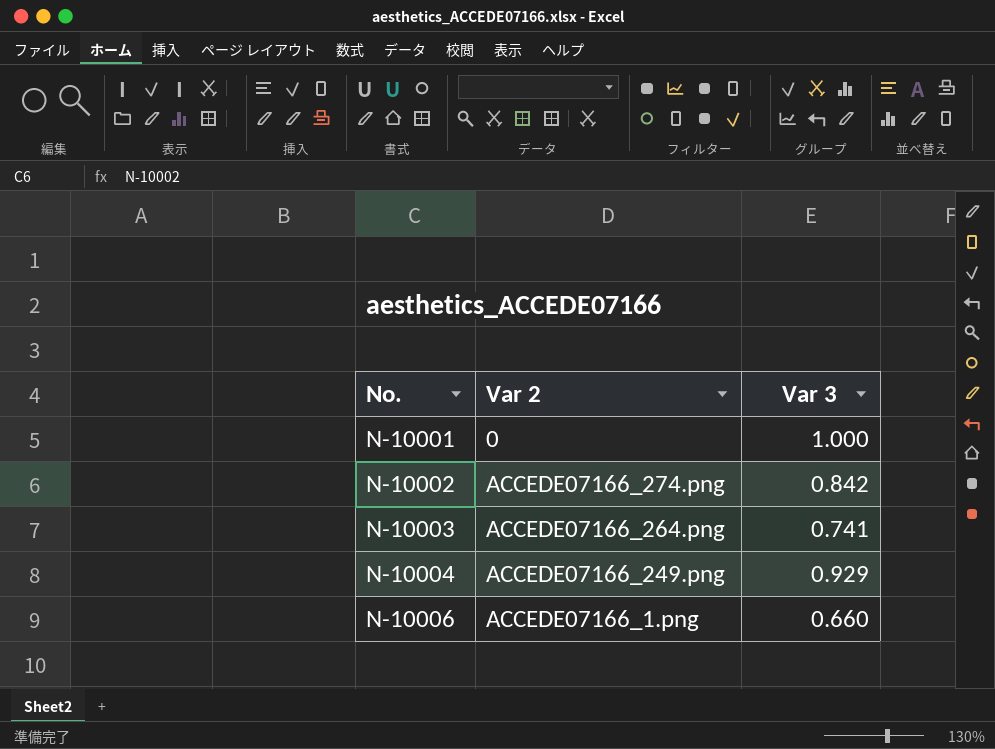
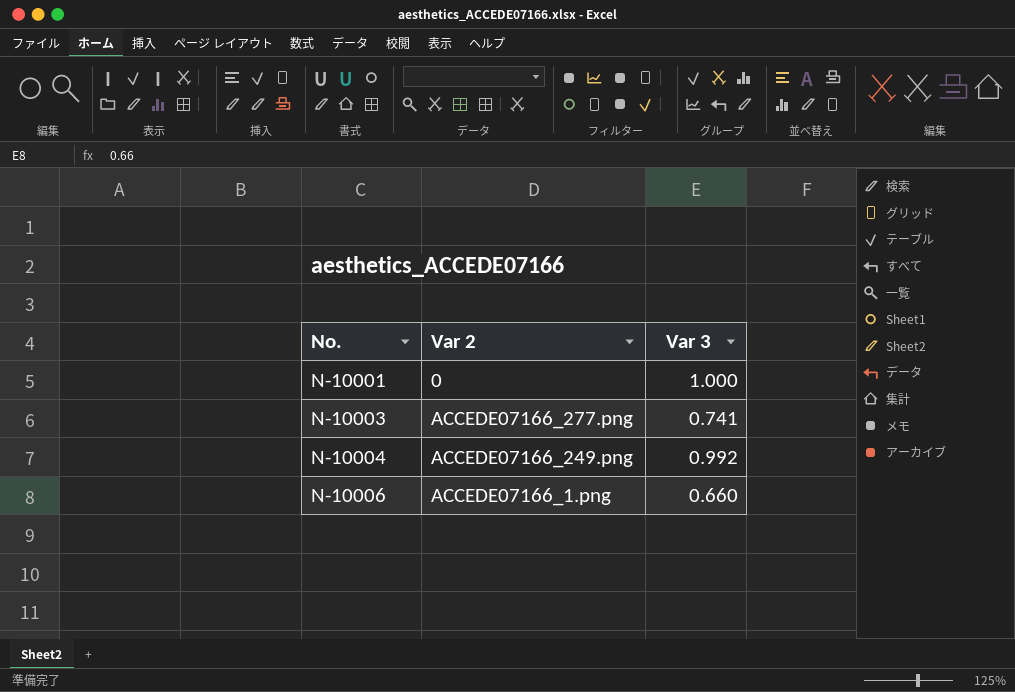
row N-10002: ACCEDE07166_274.png | 0.842 -> none
N-10003 | Var 2: ACCEDE07166_264.png -> ACCEDE07166_277.png
N-10004 | Var 3: 0.929 -> 0.992

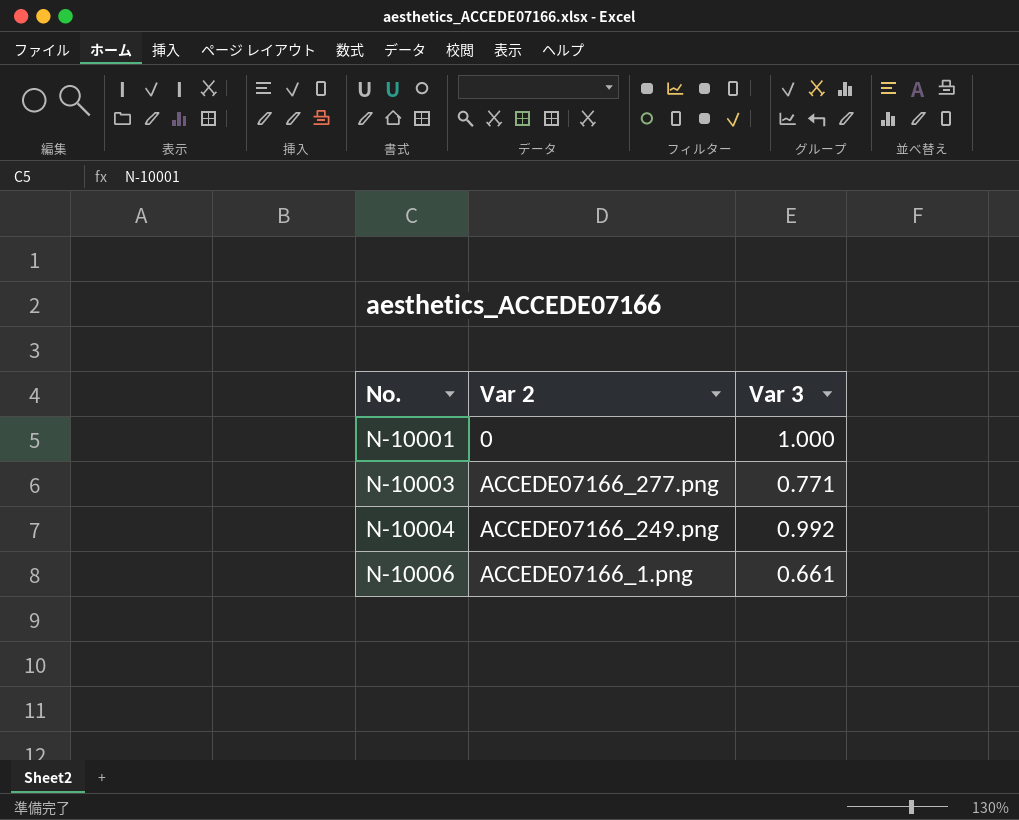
N-10003 | Var 3: 0.741 -> 0.771
N-10006 | Var 3: 0.660 -> 0.661

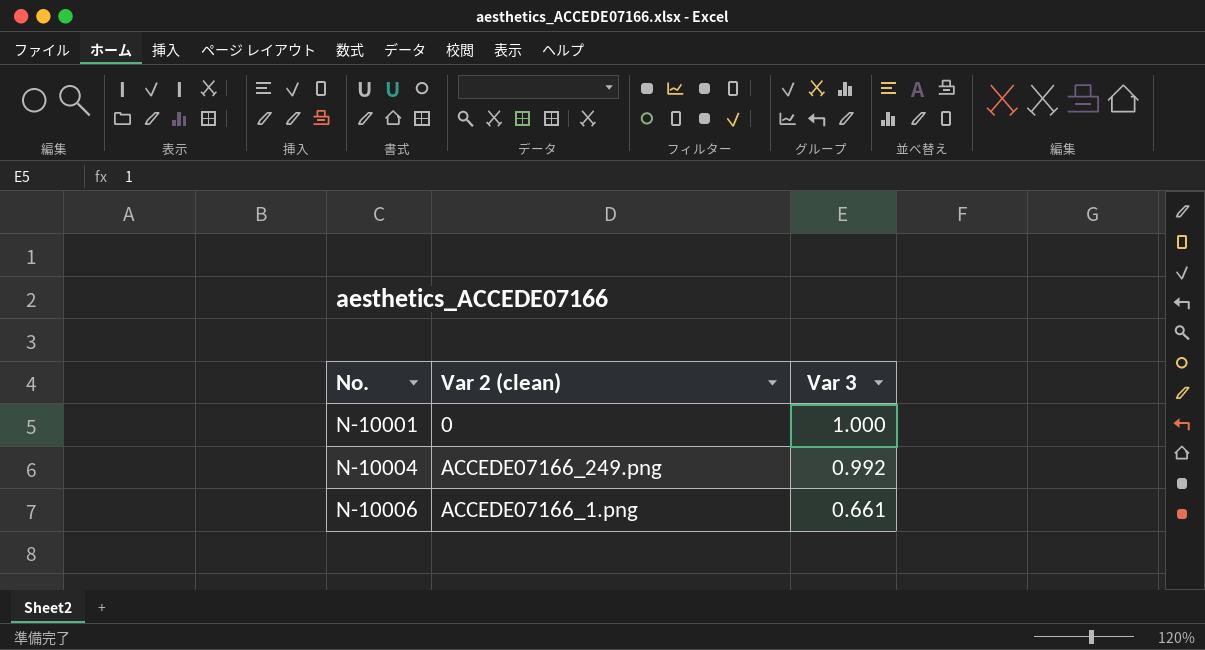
column name: Var 2 -> Var 2 (clean)
row N-10003: ACCEDE07166_277.png | 0.771 -> none

